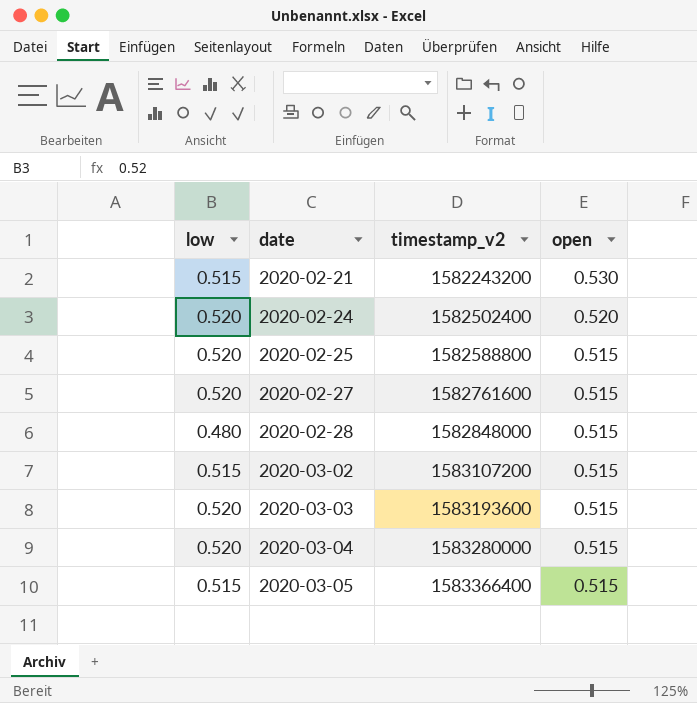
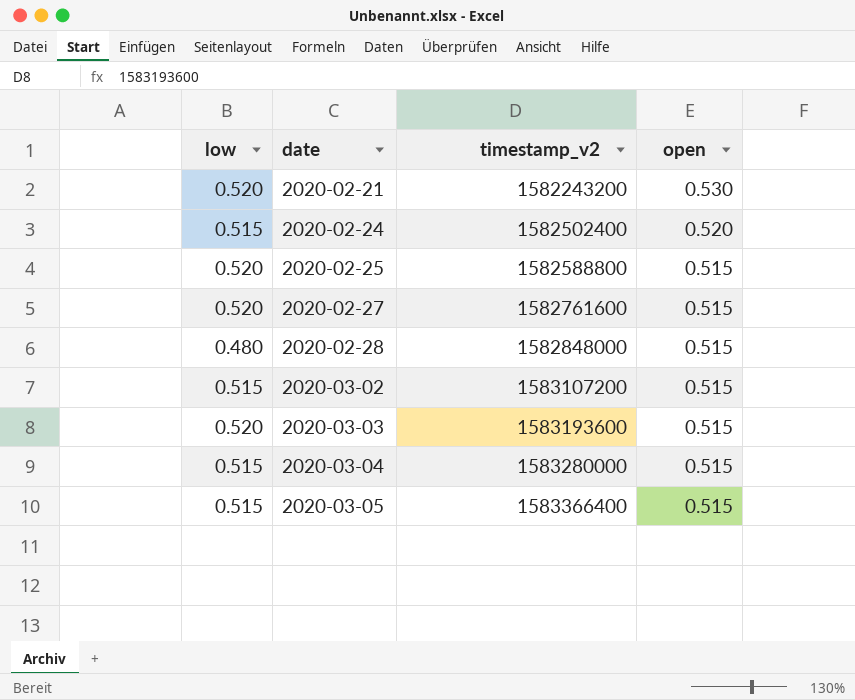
2020-02-21 | low: 0.515 -> 0.520
2020-02-24 | low: 0.520 -> 0.515
2020-03-04 | low: 0.520 -> 0.515

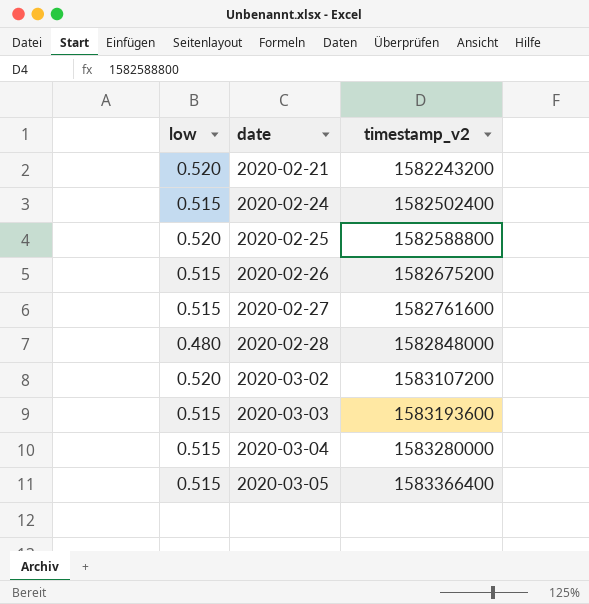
column open | position: 4 -> none
row 2020-02-26: none -> 0.515 | 1582675200
2020-02-27 | low: 0.520 -> 0.515
2020-03-02 | low: 0.515 -> 0.520
2020-03-03 | low: 0.520 -> 0.515

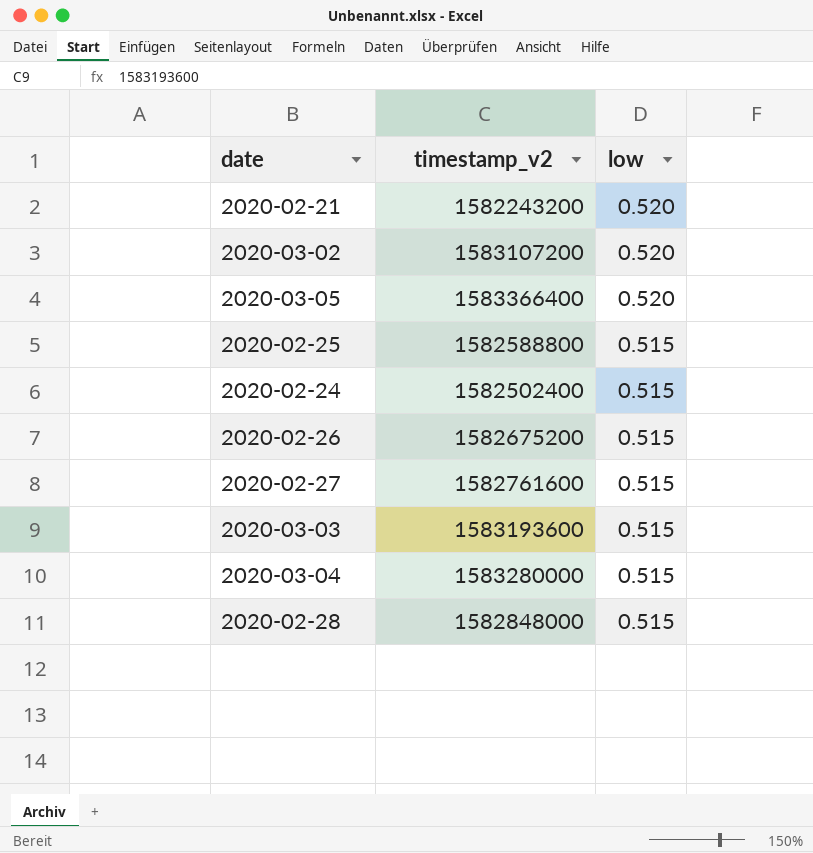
row order: date ascending -> low descending
column low | position: 1 -> 3
2020-03-05 | low: 0.515 -> 0.520
2020-02-25 | low: 0.520 -> 0.515
2020-02-28 | low: 0.480 -> 0.515

